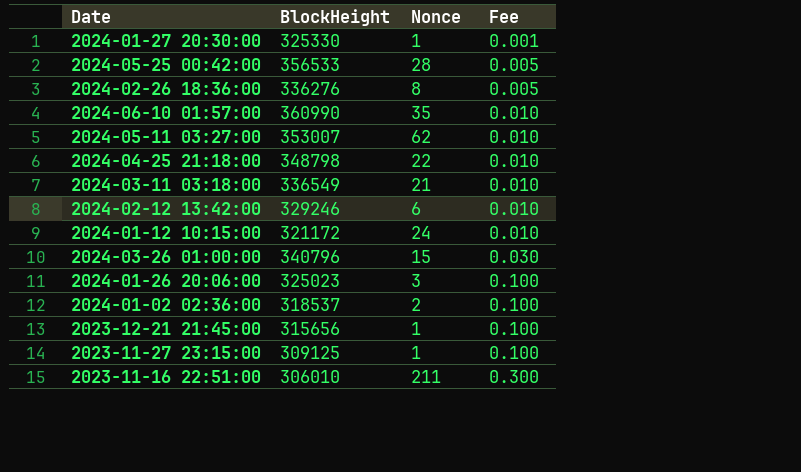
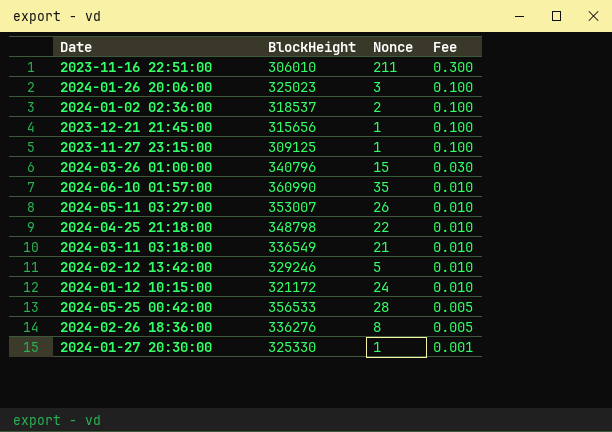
row order: Fee ascending -> Fee descending
2024-05-11 03:27:00 | Nonce: 62 -> 26
2024-02-12 13:42:00 | Nonce: 6 -> 5

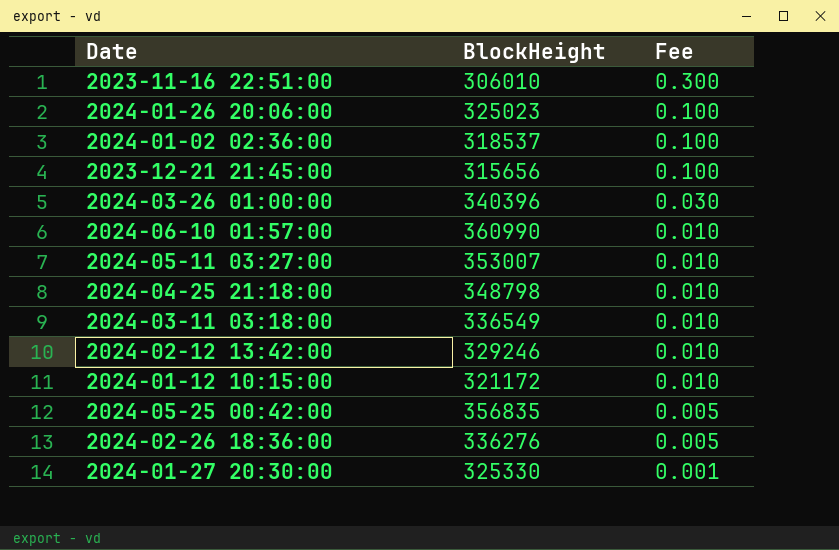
column Nonce | position: 3 -> none
row 2023-11-27 23:15:00: 309125 | 1 | 0.100 -> none
2024-03-26 01:00:00 | BlockHeight: 340796 -> 340396
2024-05-25 00:42:00 | BlockHeight: 356533 -> 356835

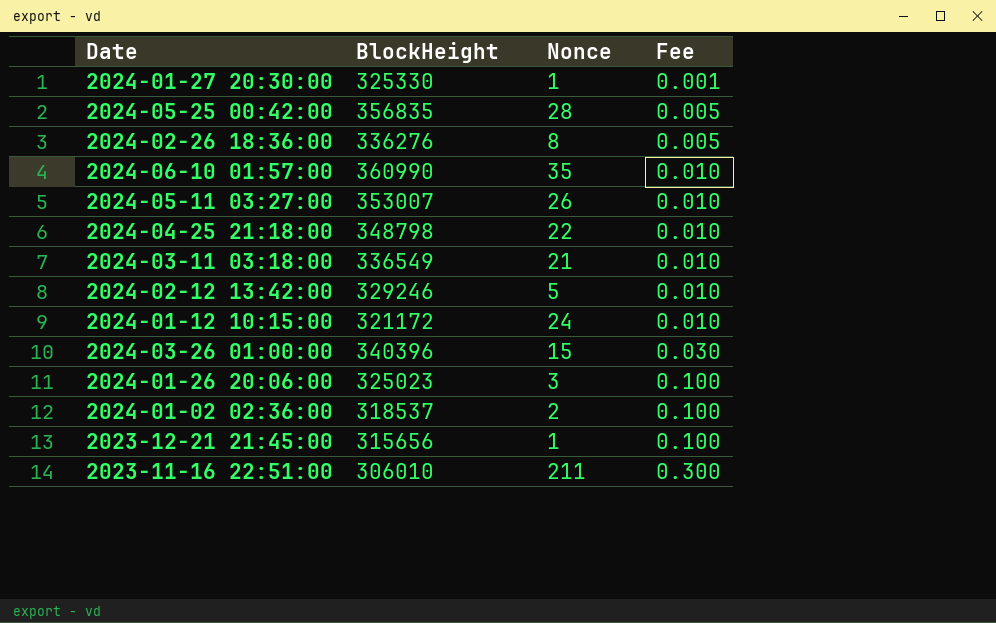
row order: Fee descending -> Fee ascending
column Nonce | position: none -> 3

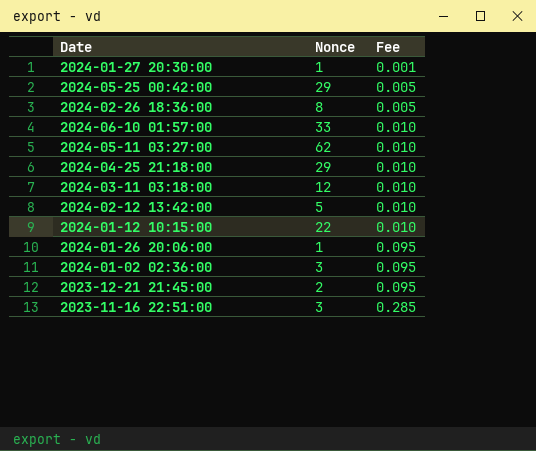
column BlockHeight | position: 2 -> none
row 2024-03-26 01:00:00: 340396 | 15 | 0.030 -> none
2024-05-25 00:42:00 | Nonce: 28 -> 29
2024-06-10 01:57:00 | Nonce: 35 -> 33
2024-05-11 03:27:00 | Nonce: 26 -> 62
2024-04-25 21:18:00 | Nonce: 22 -> 29
2024-03-11 03:18:00 | Nonce: 21 -> 12
2024-01-12 10:15:00 | Nonce: 24 -> 22
2024-01-26 20:06:00 | Nonce: 3 -> 1
2024-01-26 20:06:00 | Fee: 0.100 -> 0.095
2024-01-02 02:36:00 | Nonce: 2 -> 3
2024-01-02 02:36:00 | Fee: 0.100 -> 0.095
2023-12-21 21:45:00 | Nonce: 1 -> 2
2023-12-21 21:45:00 | Fee: 0.100 -> 0.095
2023-11-16 22:51:00 | Nonce: 211 -> 3
2023-11-16 22:51:00 | Fee: 0.300 -> 0.285

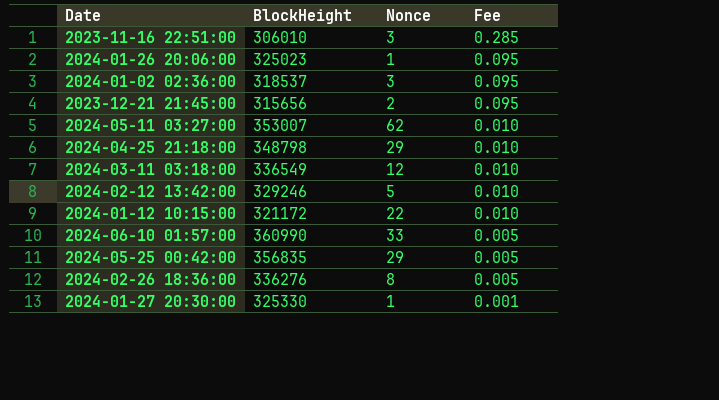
row order: Fee ascending -> Fee descending
column BlockHeight | position: none -> 2
2024-06-10 01:57:00 | Fee: 0.010 -> 0.005

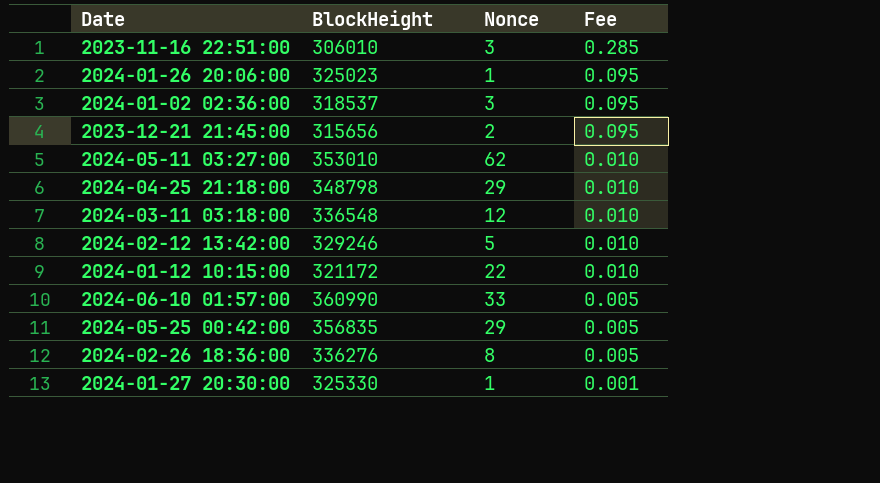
2024-05-11 03:27:00 | BlockHeight: 353007 -> 353010
2024-03-11 03:18:00 | BlockHeight: 336549 -> 336548

